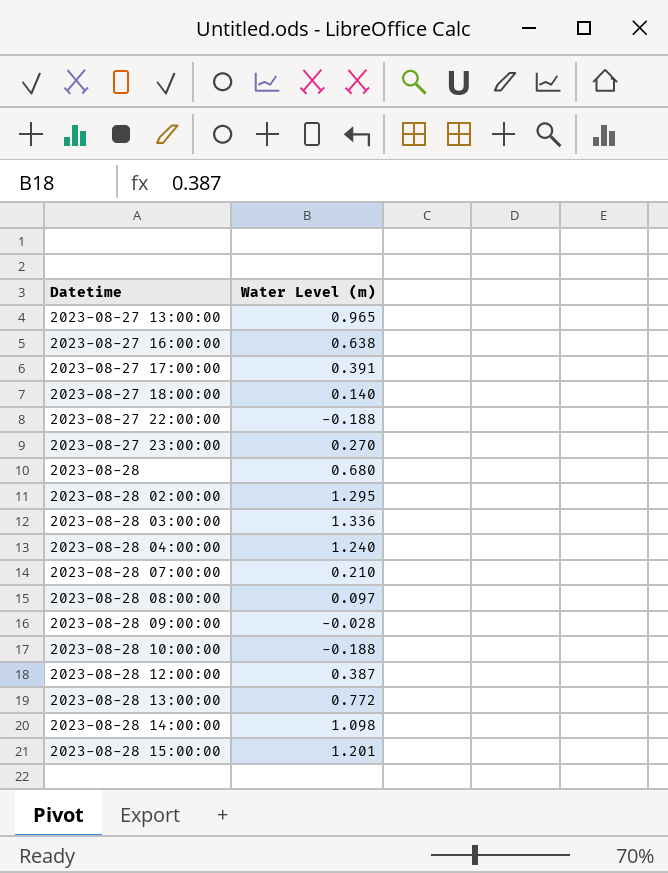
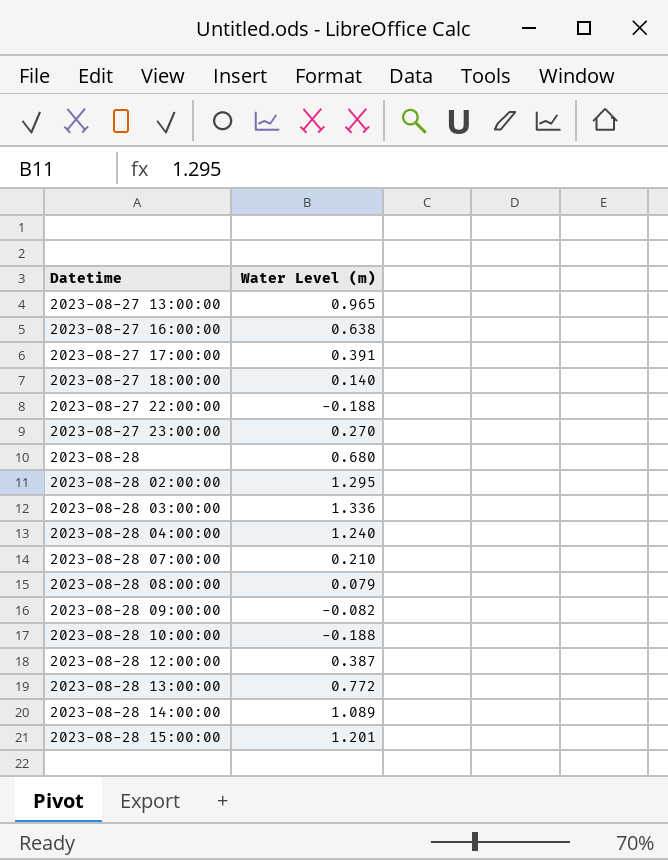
2023-08-28 08:00:00 | Water Level (m): 0.097 -> 0.079
2023-08-28 09:00:00 | Water Level (m): -0.028 -> -0.082
2023-08-28 14:00:00 | Water Level (m): 1.098 -> 1.089

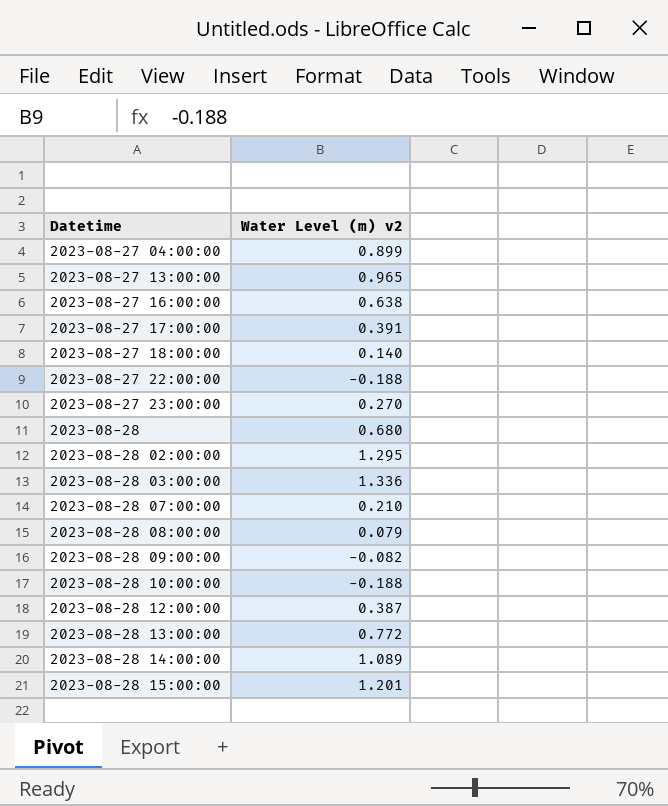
column name: Water Level (m) -> Water Level (m) v2
row 2023-08-28 04:00:00: 1.240 -> none
row 2023-08-27 04:00:00: none -> 0.899

